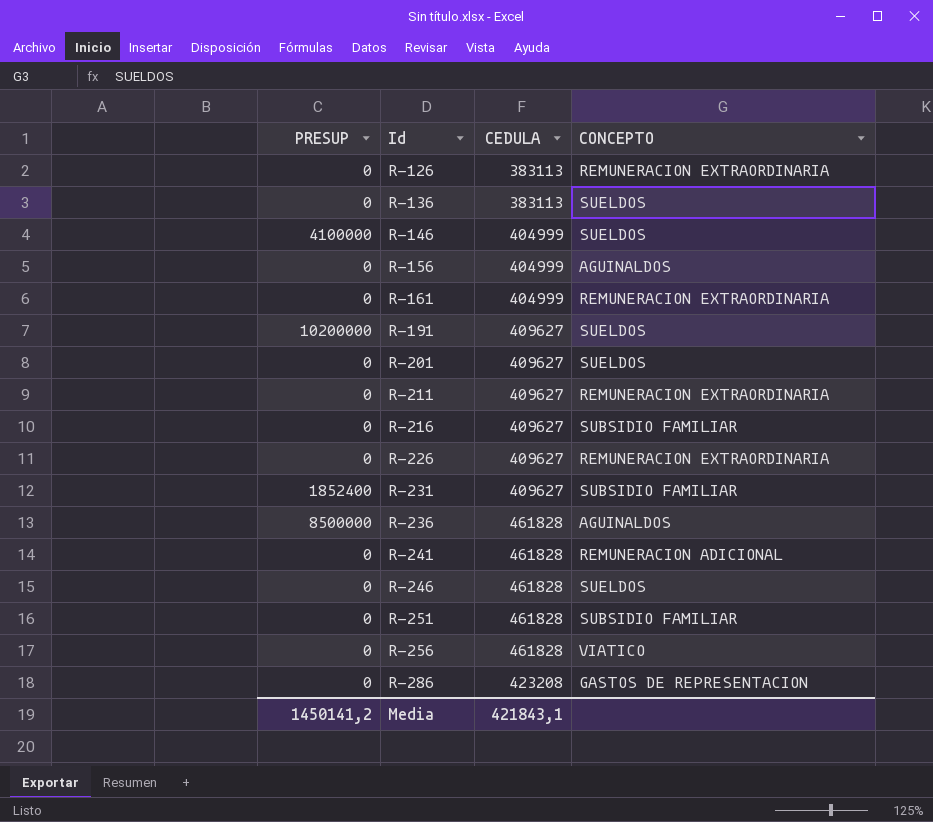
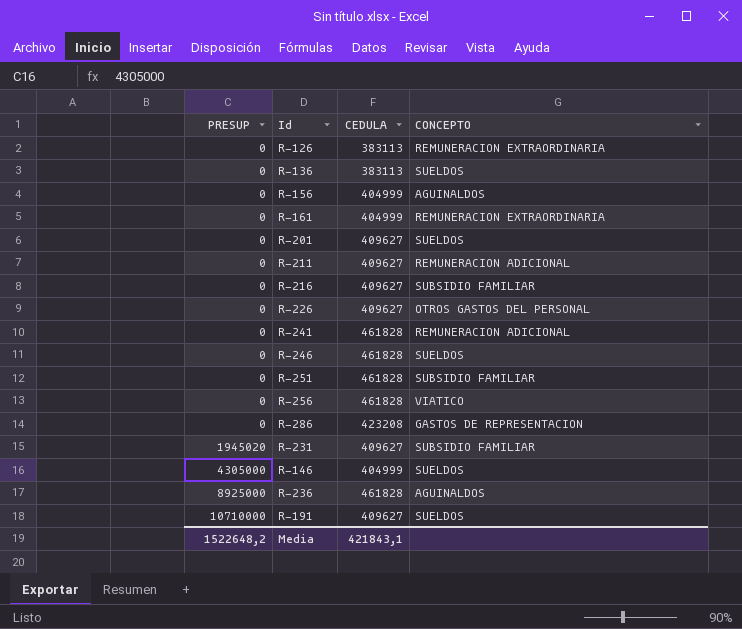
row order: Id ascending -> PRESUP ascending
R-211 | CONCEPTO: REMUNERACION EXTRAORDINARIA -> REMUNERACION ADICIONAL
R-226 | CONCEPTO: REMUNERACION EXTRAORDINARIA -> OTROS GASTOS DEL PERSONAL
R-231 | PRESUP: 1852400 -> 1945020
R-146 | PRESUP: 4100000 -> 4305000
R-236 | PRESUP: 8500000 -> 8925000
R-191 | PRESUP: 10200000 -> 10710000
Media | PRESUP: 1450141,2 -> 1522648,2

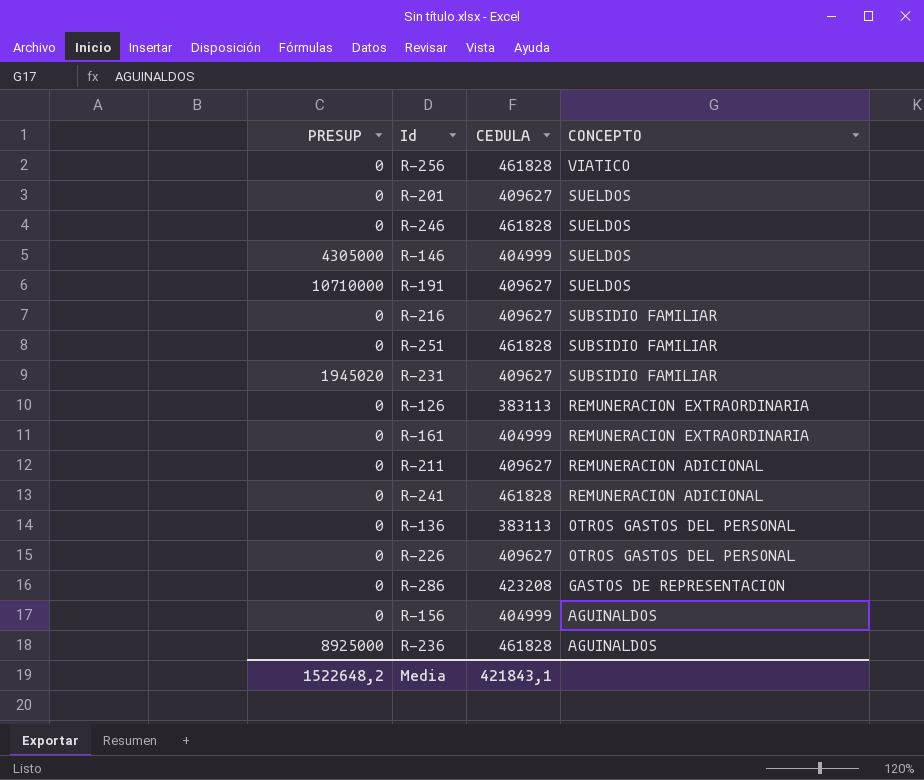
row order: PRESUP ascending -> CONCEPTO descending
R-136 | CONCEPTO: SUELDOS -> OTROS GASTOS DEL PERSONAL

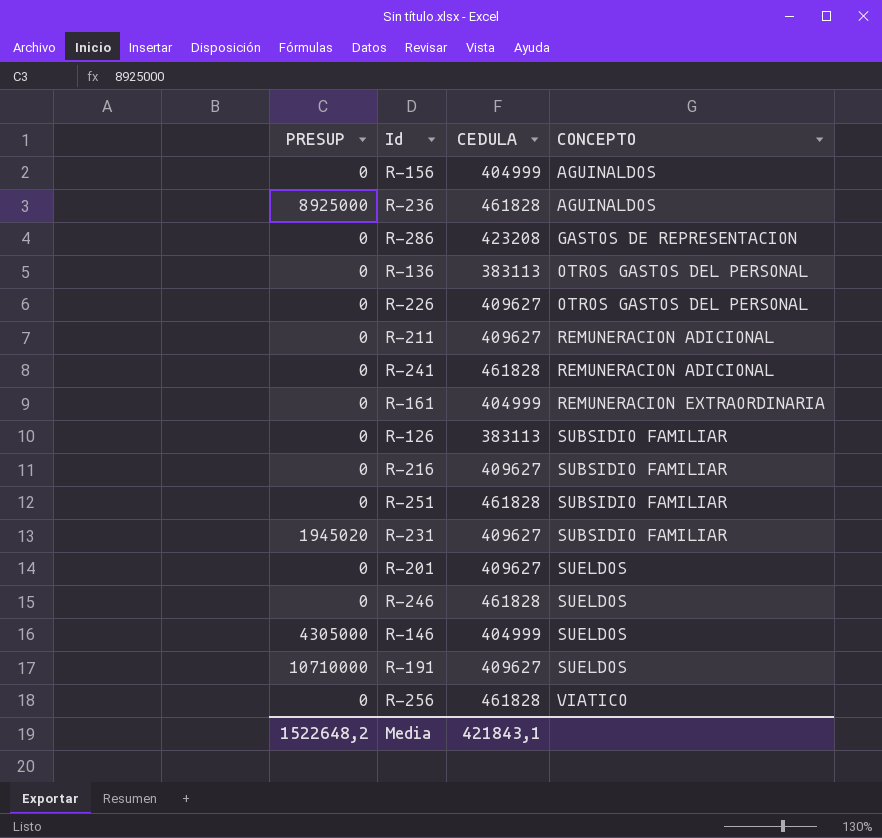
row order: CONCEPTO descending -> CONCEPTO ascending
R-126 | CONCEPTO: REMUNERACION EXTRAORDINARIA -> SUBSIDIO FAMILIAR

